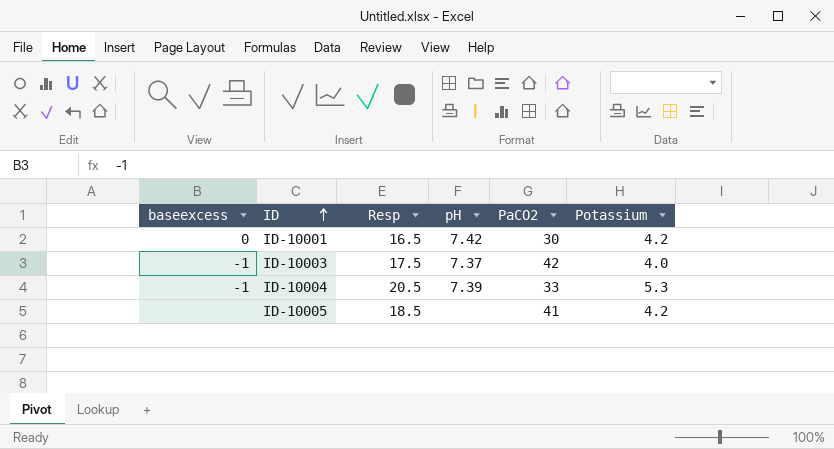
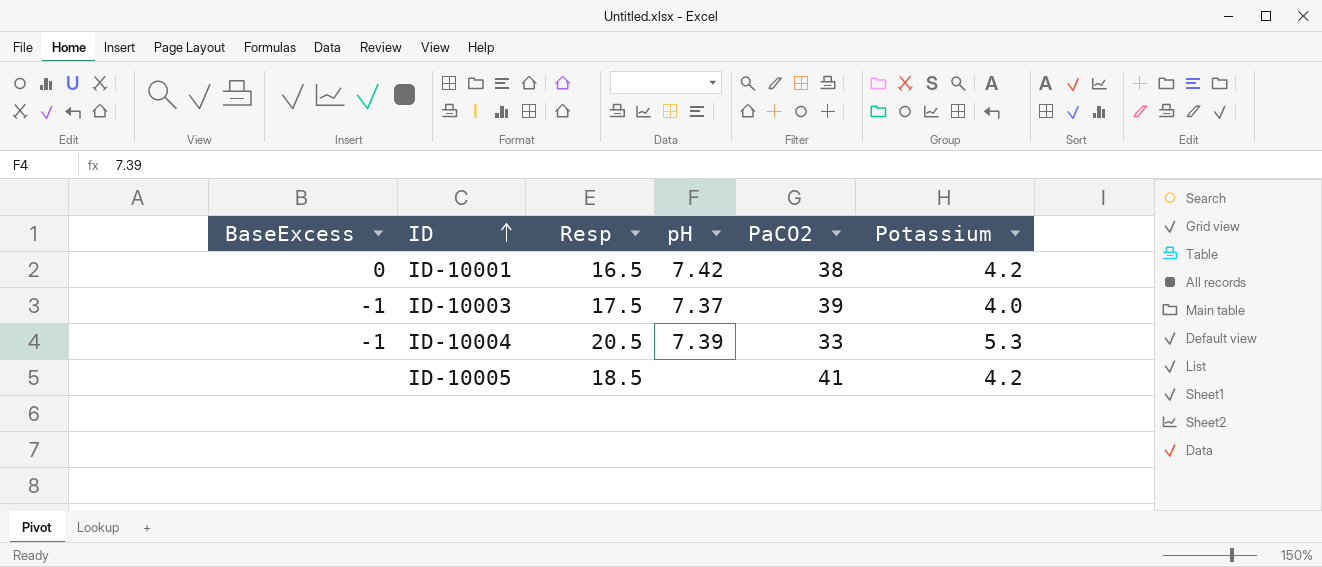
column name: baseexcess -> BaseExcess
ID-10001 | PaCO2: 30 -> 38
ID-10003 | PaCO2: 42 -> 39

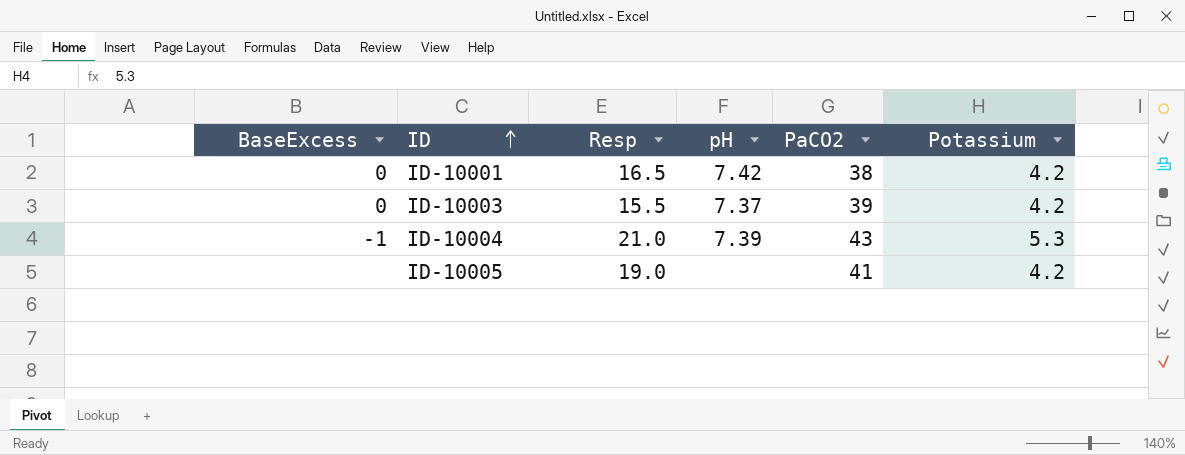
ID-10003 | BaseExcess: -1 -> 0
ID-10003 | Resp: 17.5 -> 15.5
ID-10003 | Potassium: 4.0 -> 4.2
ID-10004 | Resp: 20.5 -> 21.0
ID-10004 | PaCO2: 33 -> 43
ID-10005 | Resp: 18.5 -> 19.0

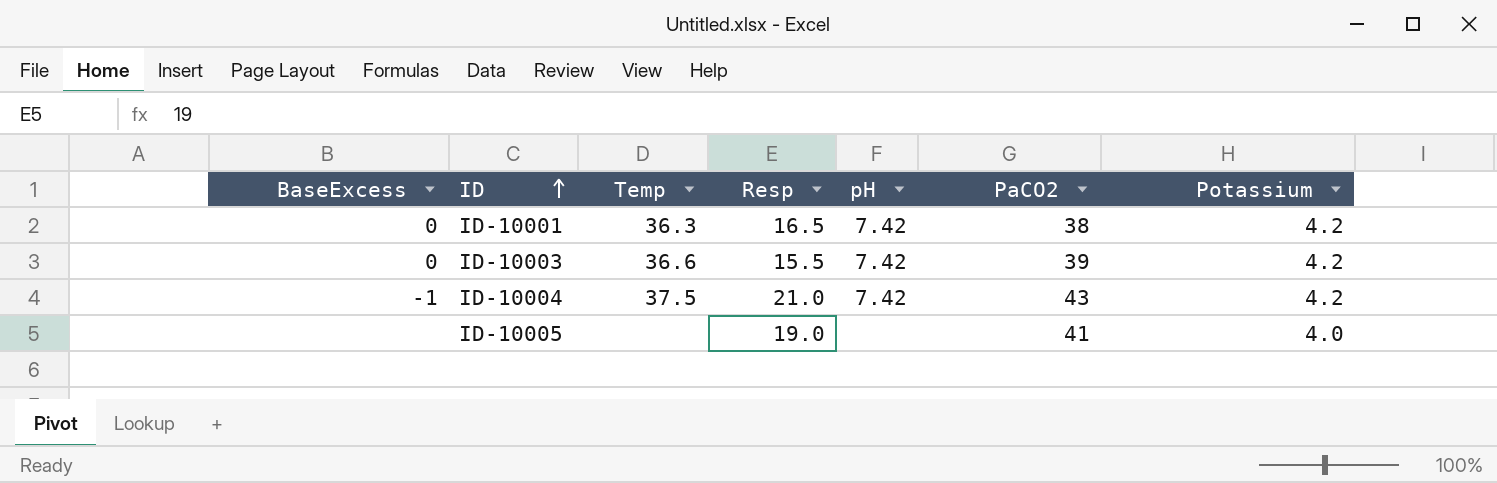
column Temp | position: none -> 3
ID-10003 | pH: 7.37 -> 7.42
ID-10004 | pH: 7.39 -> 7.42
ID-10004 | Potassium: 5.3 -> 4.2
ID-10005 | Potassium: 4.2 -> 4.0

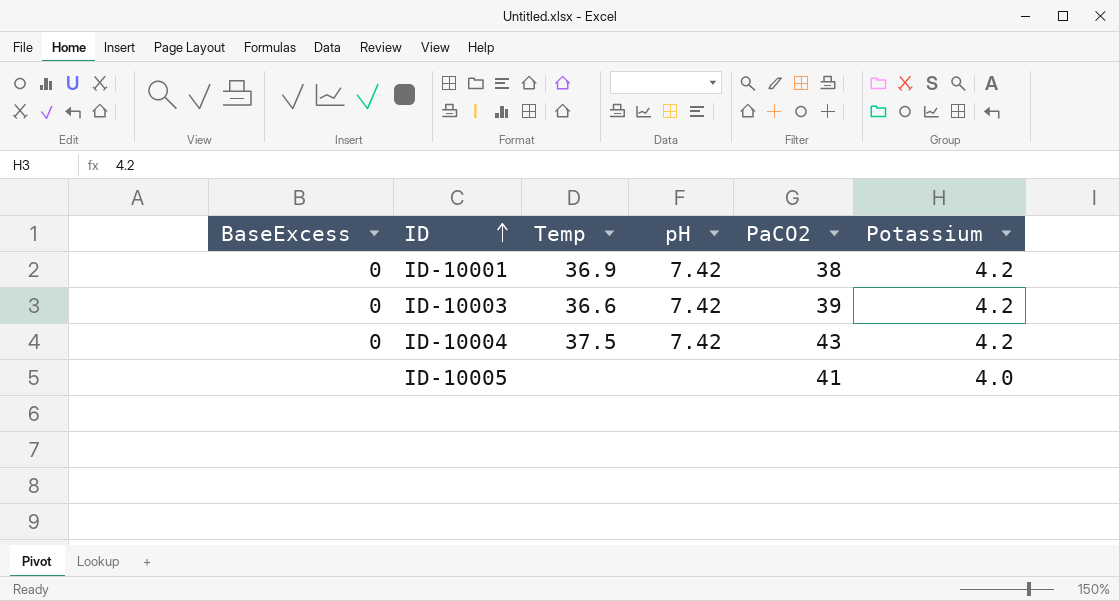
column Resp | position: 4 -> none
ID-10001 | Temp: 36.3 -> 36.9
ID-10004 | BaseExcess: -1 -> 0

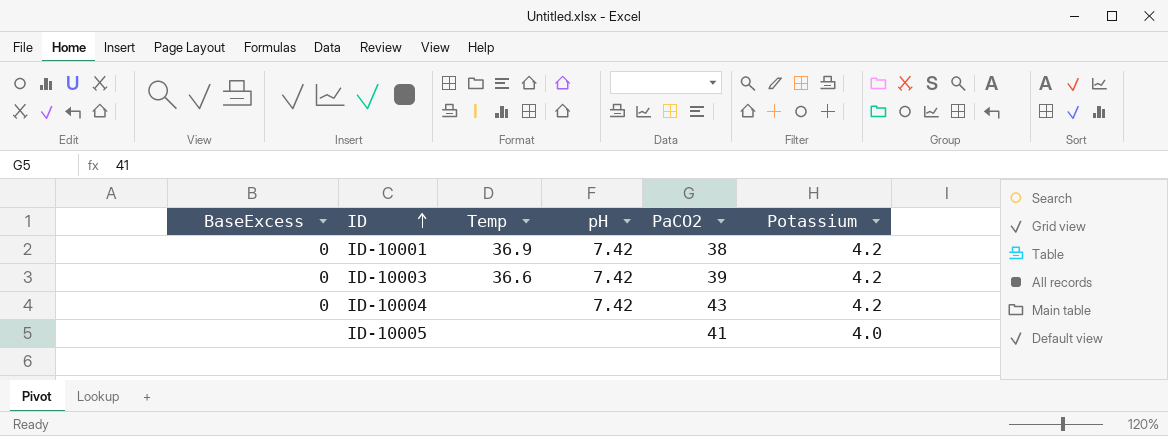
ID-10004 | Temp: 37.5 -> none

